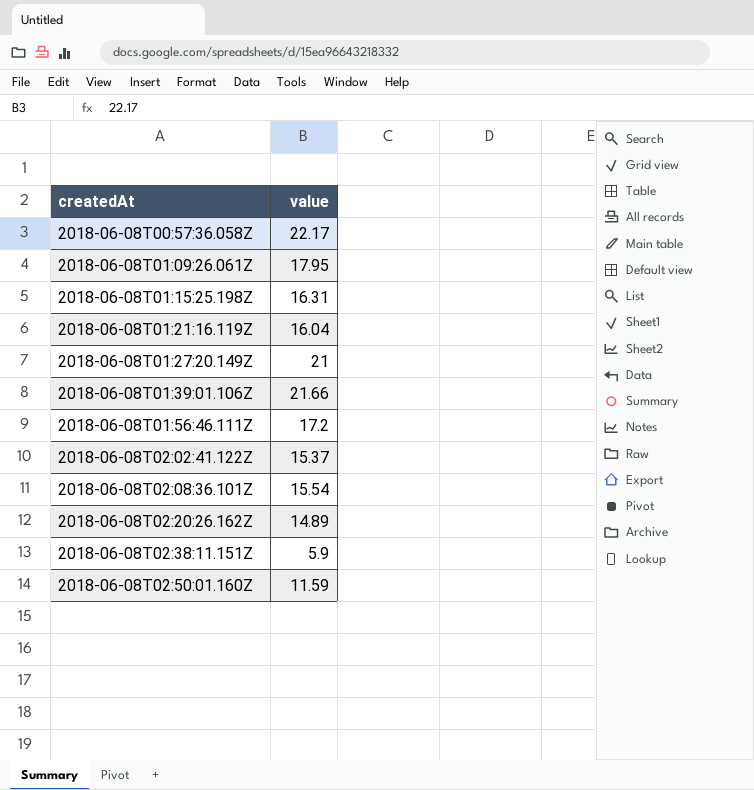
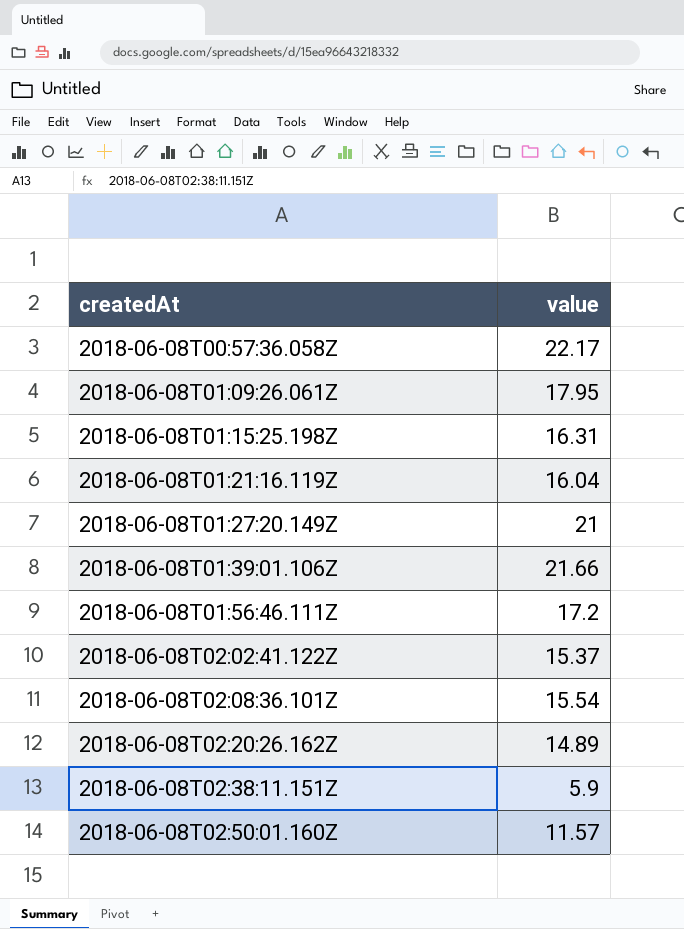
2018-06-08T02:50:01.160Z | value: 11.59 -> 11.57

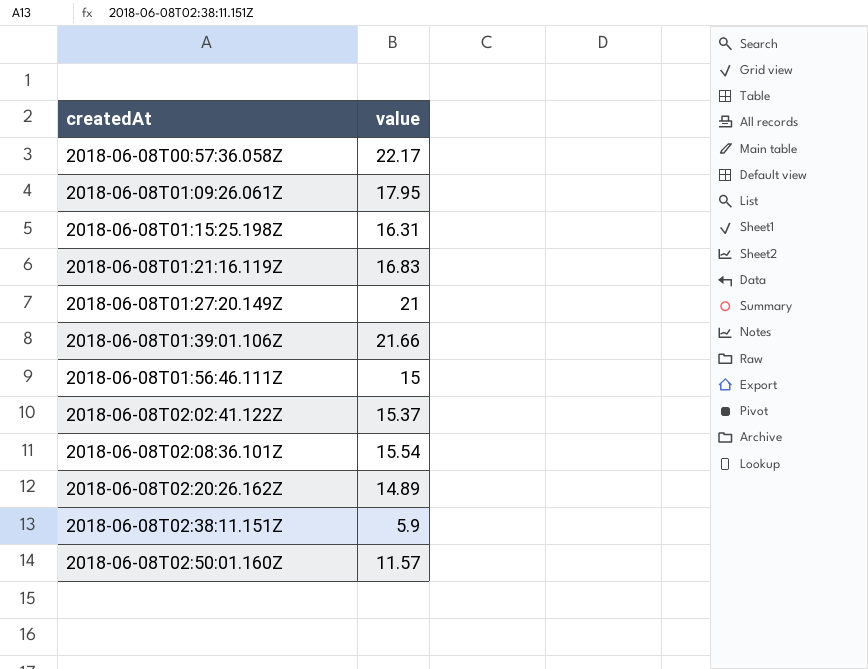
2018-06-08T01:21:16.119Z | value: 16.04 -> 16.83
2018-06-08T01:56:46.111Z | value: 17.2 -> 15

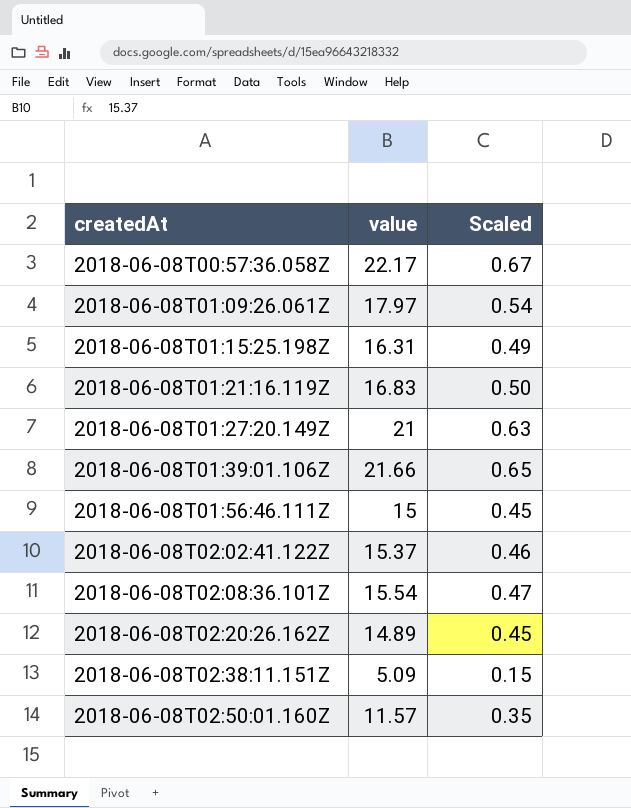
column Scaled | formula: none -> [value] * 0.03
2018-06-08T01:09:26.061Z | value: 17.95 -> 17.97
2018-06-08T02:38:11.151Z | value: 5.9 -> 5.09

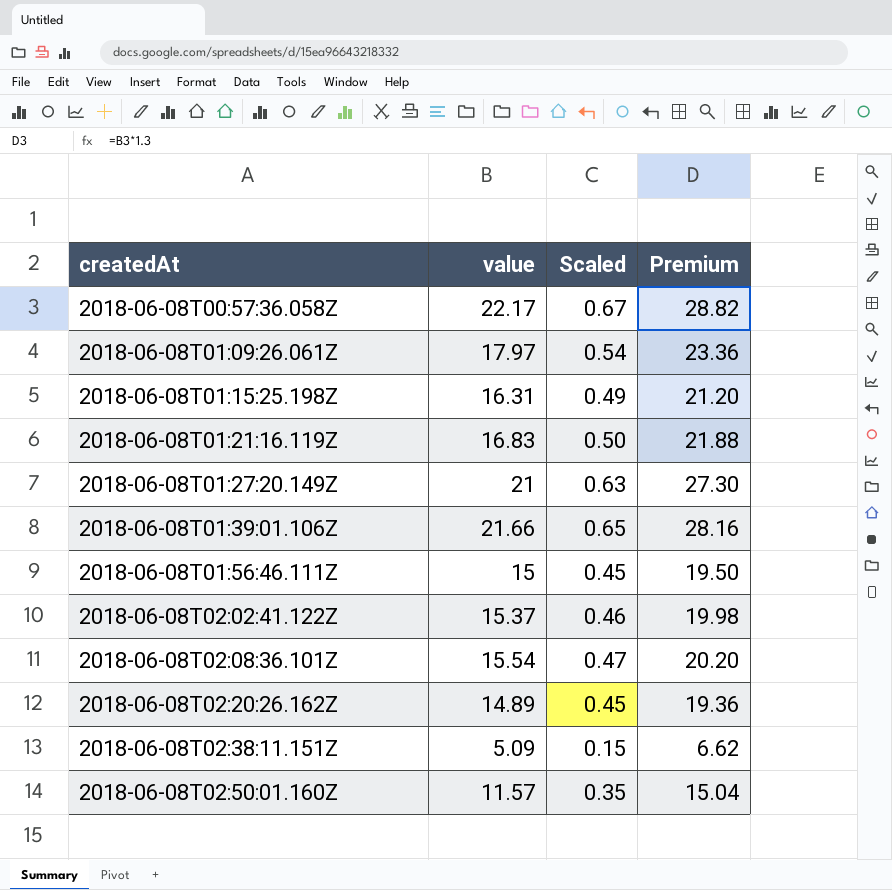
column Premium | formula: none -> [value] * 1.3

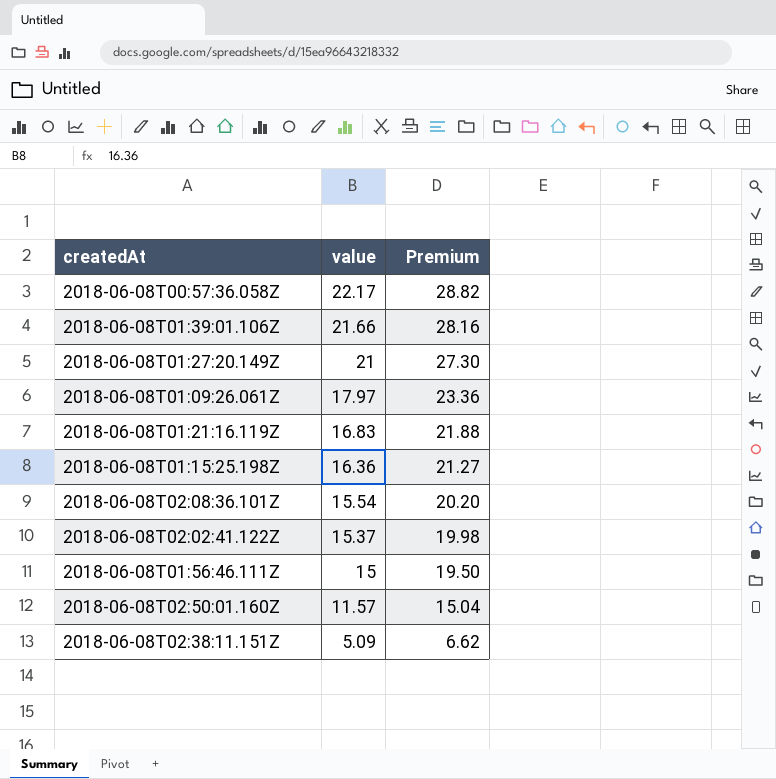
row order: createdAt ascending -> value descending
column Scaled | formula: [value] * 0.03 -> none
row 2018-06-08T02:20:26.162Z: 14.89 | 0.45 | 19.36 -> none
2018-06-08T01:15:25.198Z | value: 16.31 -> 16.36
2018-06-08T01:15:25.198Z | Premium: 21.20 -> 21.27

